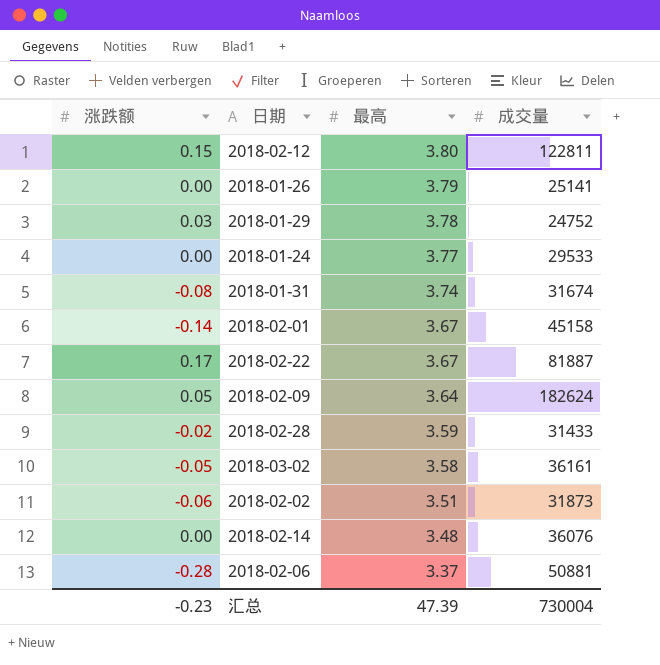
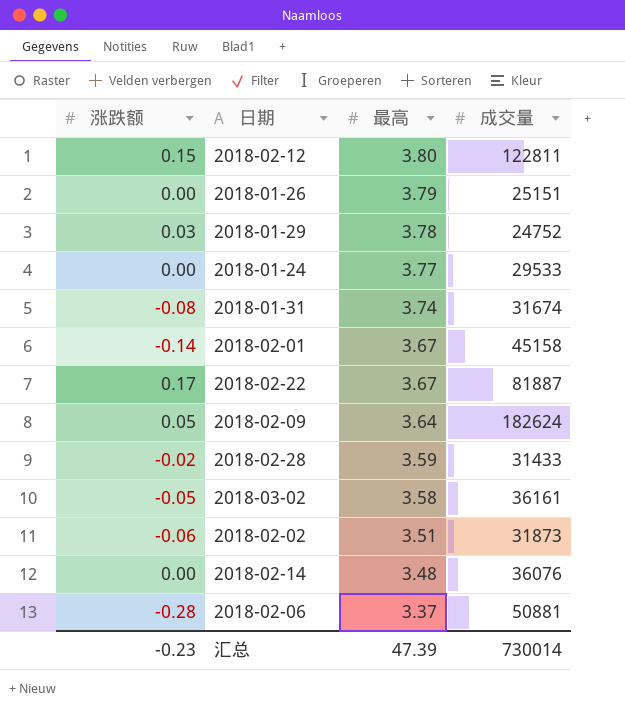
2018-01-26 | 成交量: 25141 -> 25151
汇总 | 成交量: 730004 -> 730014

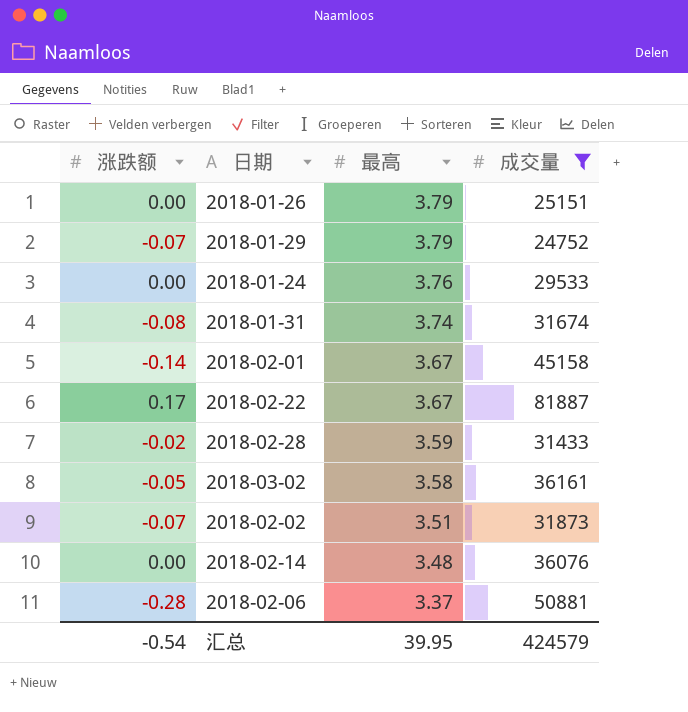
filter: none -> 成交量 <= 81887
2018-01-29 | 涨跌额: 0.03 -> -0.07
2018-01-29 | 最高: 3.78 -> 3.79
2018-01-24 | 最高: 3.77 -> 3.76
2018-02-02 | 涨跌额: -0.06 -> -0.07
汇总 | 涨跌额: -0.23 -> -0.54
汇总 | 最高: 47.39 -> 39.95
汇总 | 成交量: 730014 -> 424579

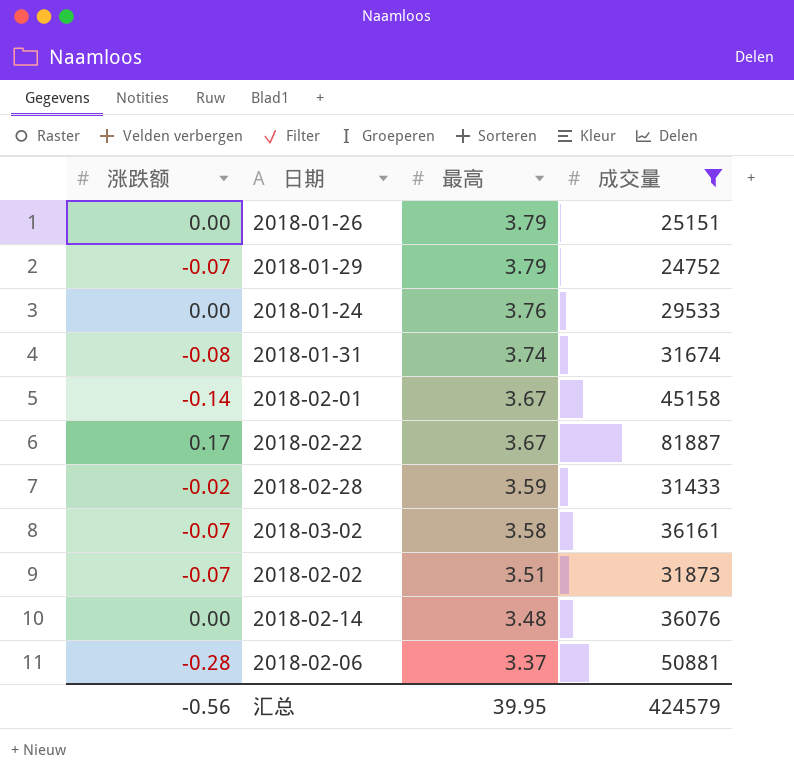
2018-03-02 | 涨跌额: -0.05 -> -0.07
汇总 | 涨跌额: -0.54 -> -0.56

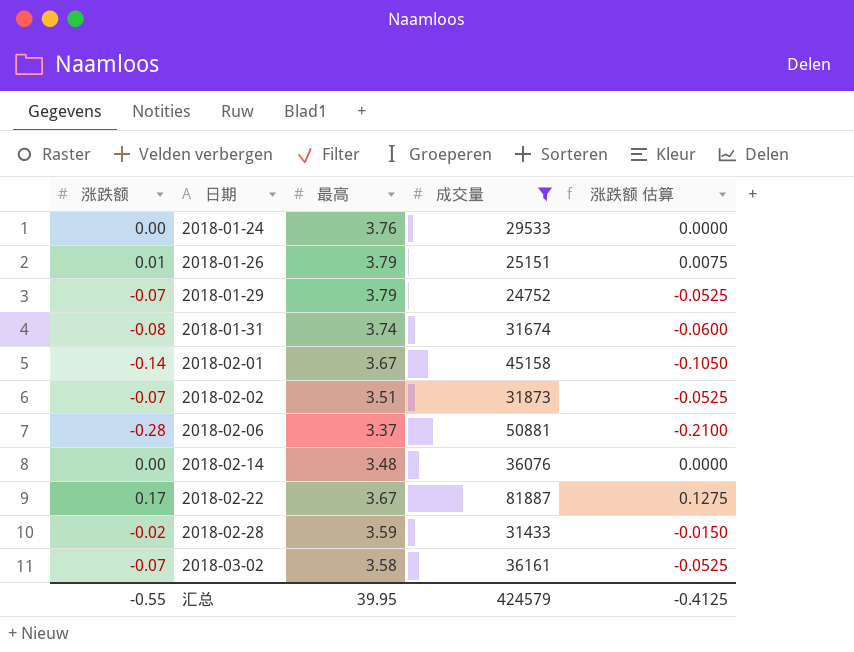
row order: 最高 descending -> 日期 ascending
column 涨跌额 估算 | formula: none -> [涨跌额] * 0.75
2018-01-26 | 涨跌额: 0.00 -> 0.01
汇总 | 涨跌额: -0.56 -> -0.55

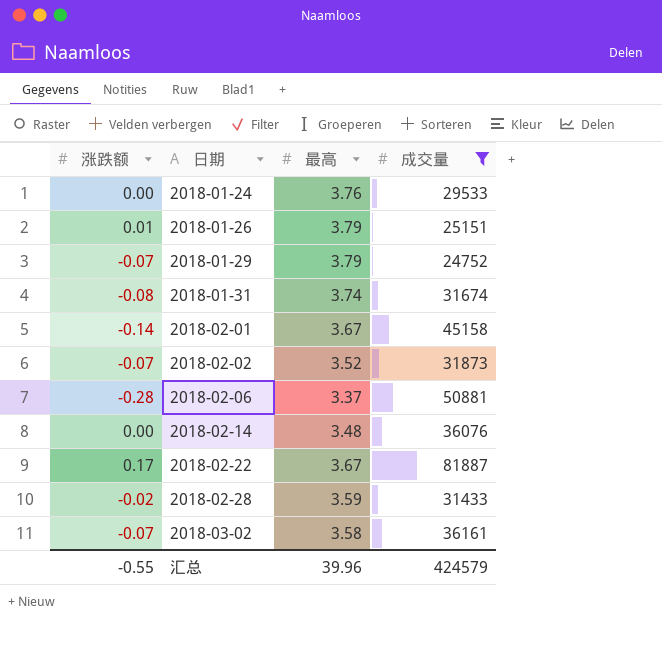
column 涨跌额 估算 | formula: [涨跌额] * 0.75 -> none
2018-02-02 | 最高: 3.51 -> 3.52
汇总 | 最高: 39.95 -> 39.96

